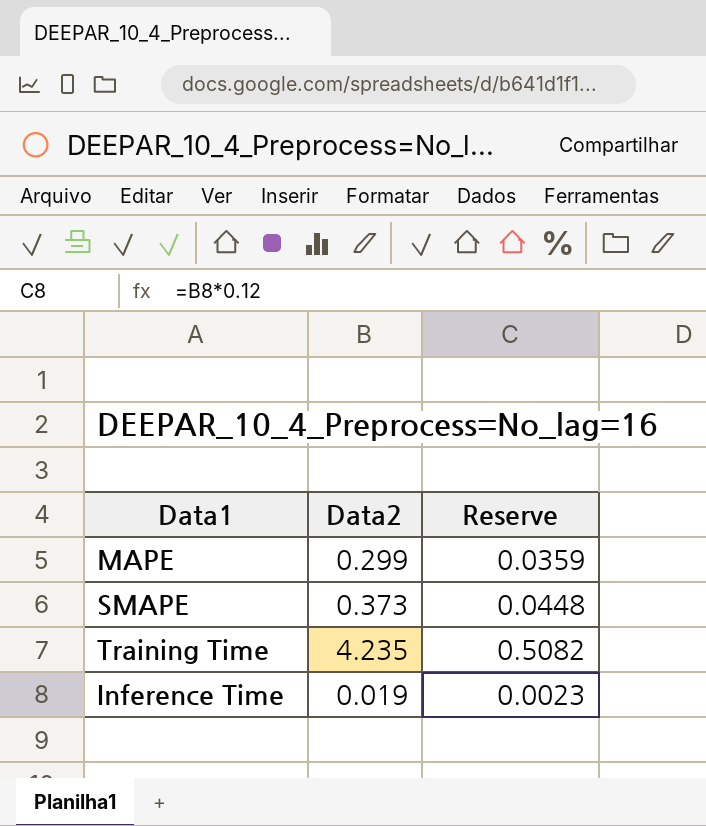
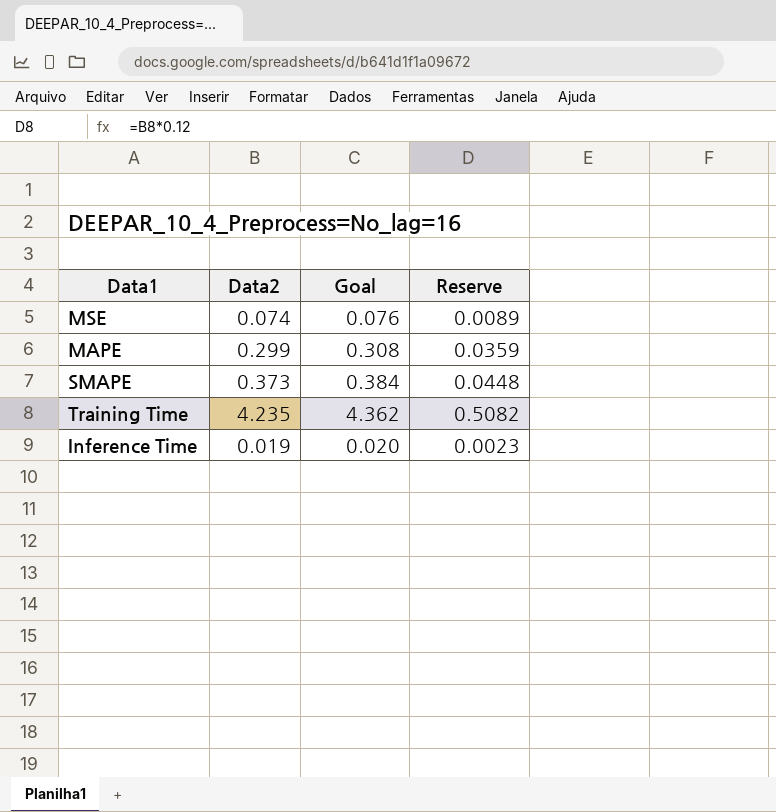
column Goal | formula: none -> [Data2] * 1.03
row MSE: none -> 0.074 | 0.076 | 0.0089

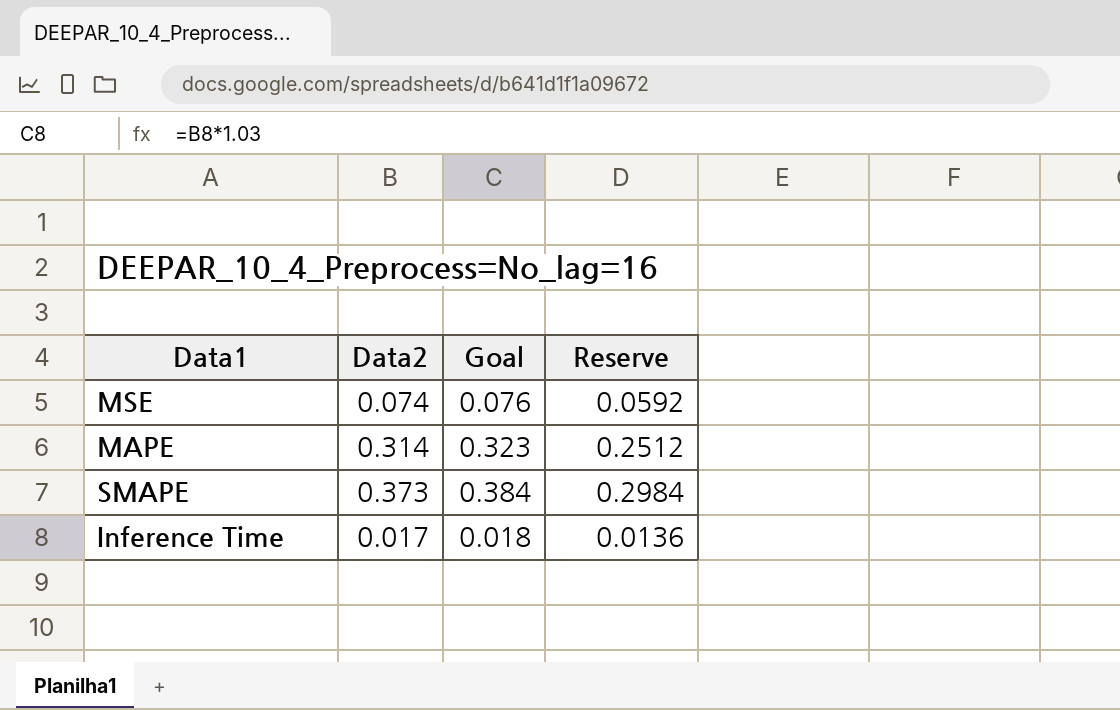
column Reserve | formula: [Data2] * 0.12 -> [Data2] * 0.8
row Training Time: 4.235 | 4.362 | 0.5082 -> none
MAPE | Data2: 0.299 -> 0.314
MAPE | Goal: 0.308 -> 0.323
Inference Time | Data2: 0.019 -> 0.017
Inference Time | Goal: 0.020 -> 0.018

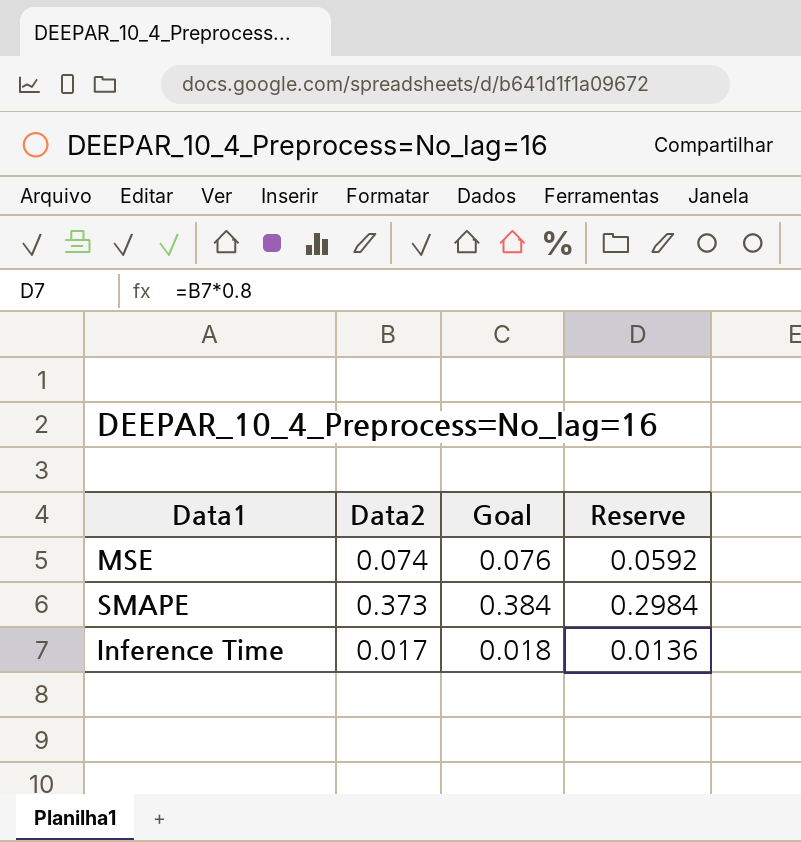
row MAPE: 0.314 | 0.323 | 0.2512 -> none

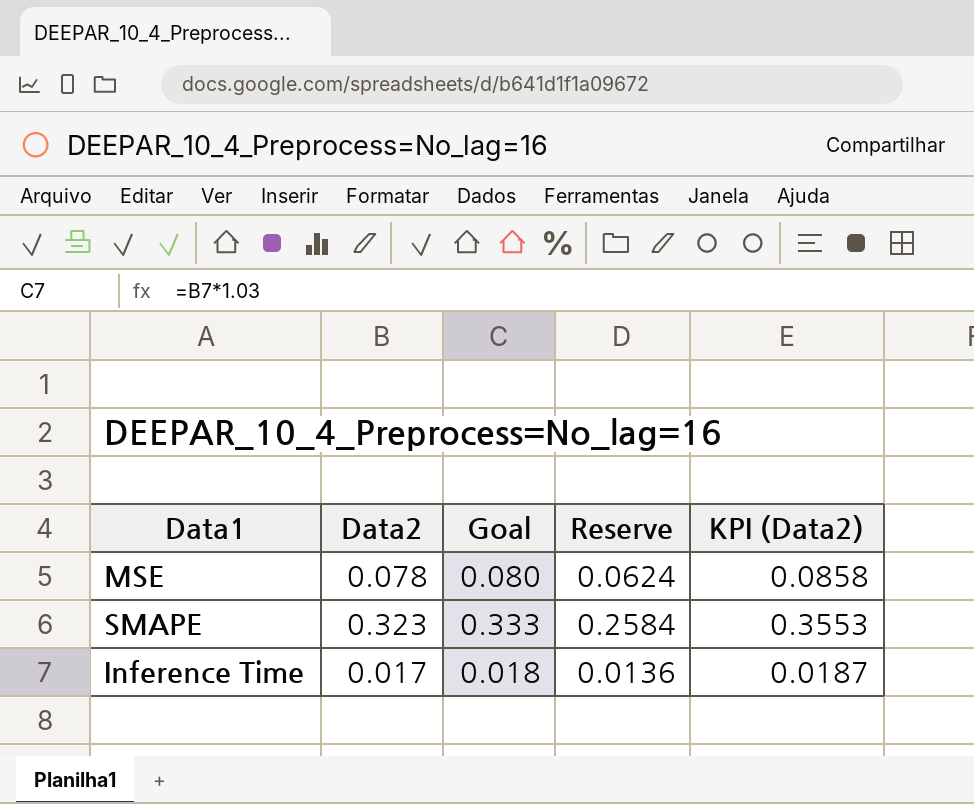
column KPI (Data2) | formula: none -> [Data2] * 1.1
MSE | Data2: 0.074 -> 0.078
MSE | Goal: 0.076 -> 0.080
MSE | Reserve: 0.0592 -> 0.0624
SMAPE | Data2: 0.373 -> 0.323
SMAPE | Goal: 0.384 -> 0.333
SMAPE | Reserve: 0.2984 -> 0.2584

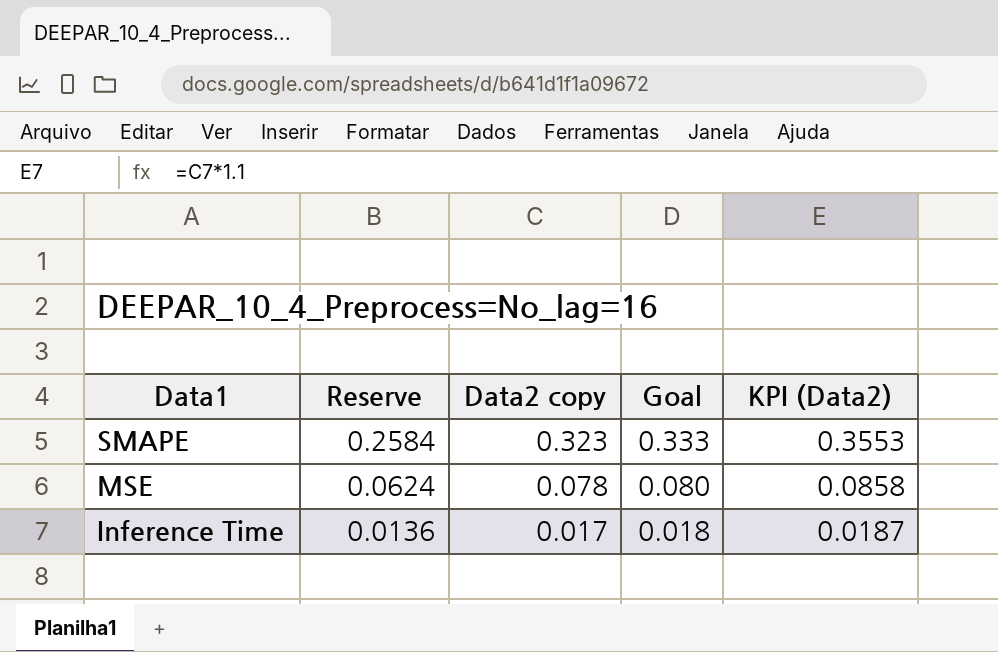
row order: none -> Data1 descending
column Reserve | position: 4 -> 2
column name: Data2 -> Data2 copy

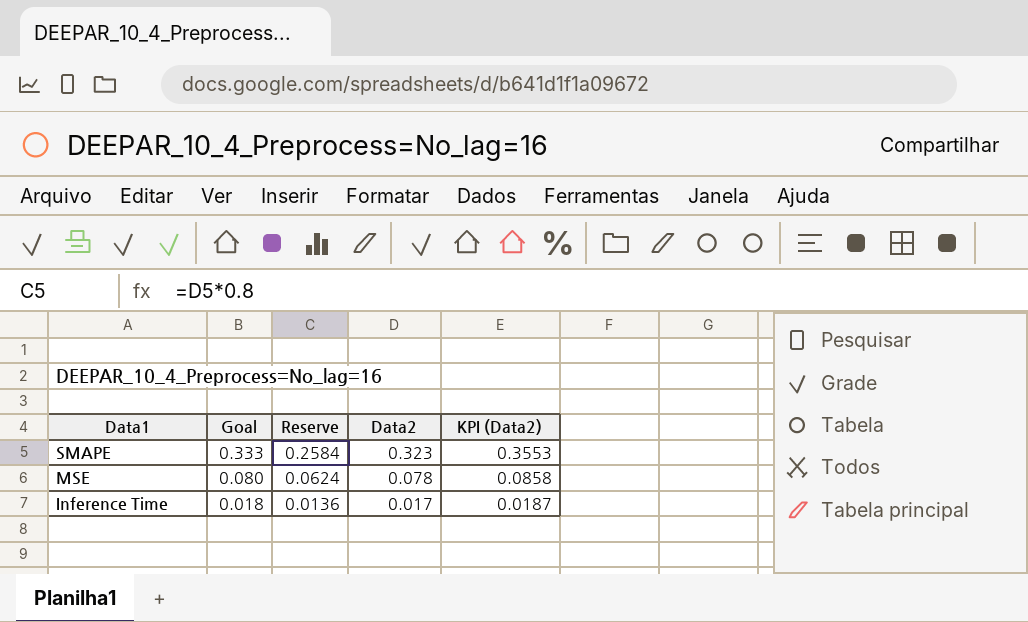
column Goal | position: 4 -> 2
column name: Data2 copy -> Data2

